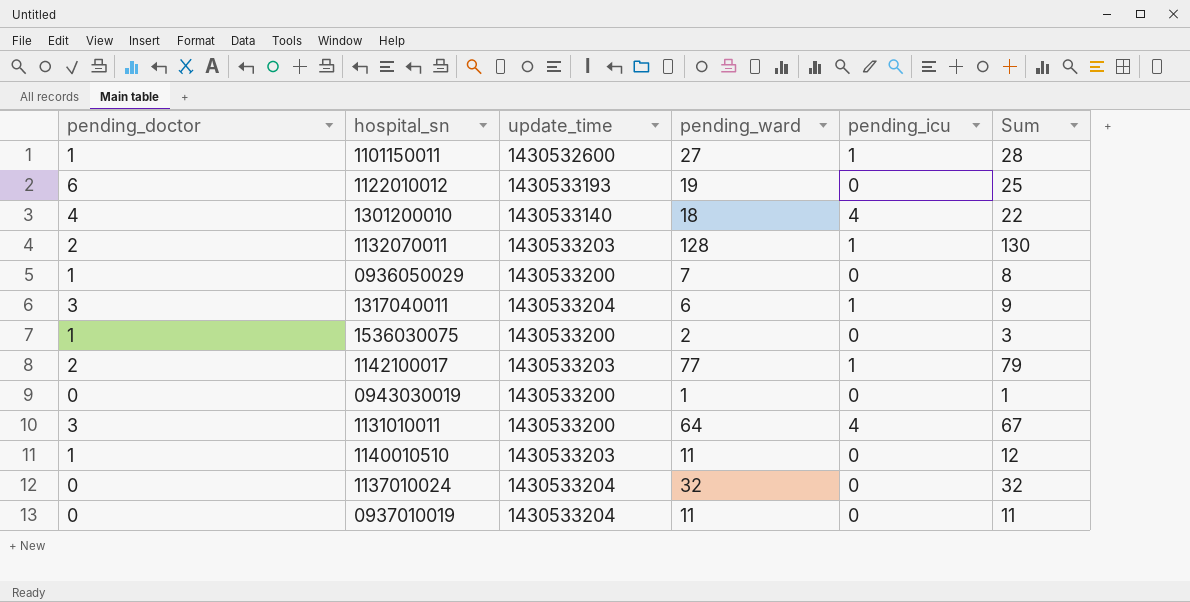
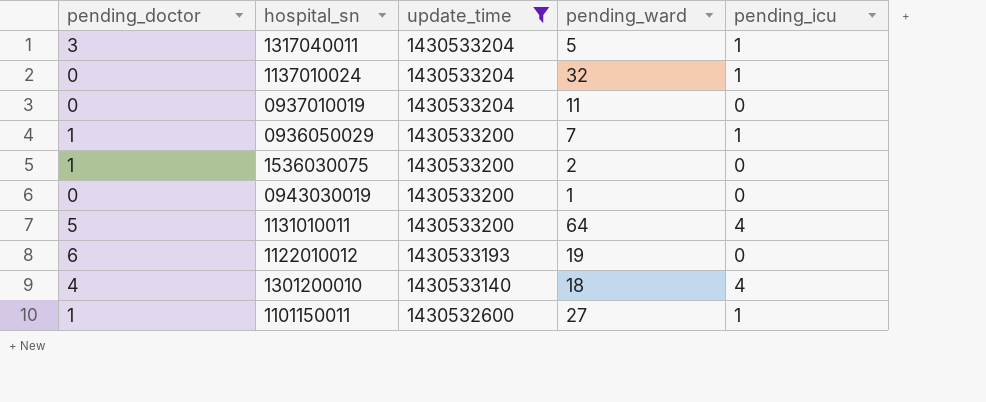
filter: none -> update_time != 1430533203
row order: none -> update_time descending
column Sum | formula: [pending_doctor] + [pending_ward] -> none
1317040011 | pending_ward: 6 -> 5
1137010024 | pending_icu: 0 -> 1
0936050029 | pending_icu: 0 -> 1
1131010011 | pending_doctor: 3 -> 5

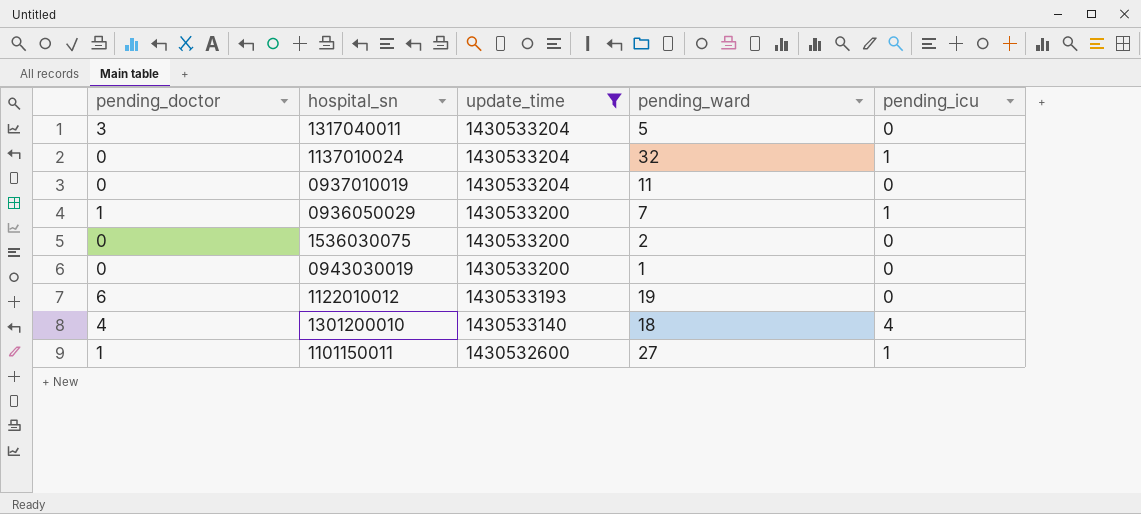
row 1131010011: 5 | 1430533200 | 64 | 4 -> none
1317040011 | pending_icu: 1 -> 0
1536030075 | pending_doctor: 1 -> 0

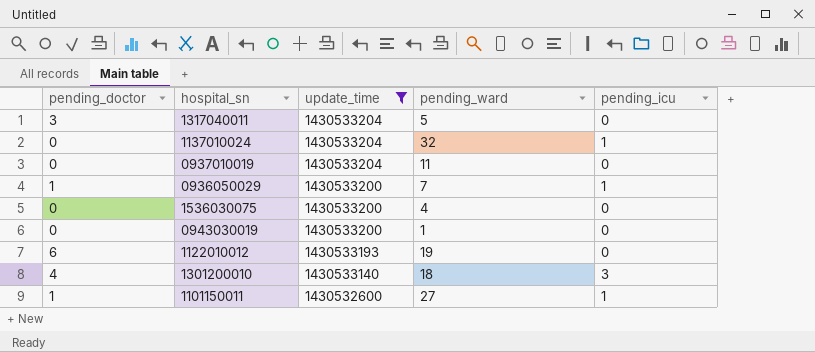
1536030075 | pending_ward: 2 -> 4
1301200010 | pending_icu: 4 -> 3

